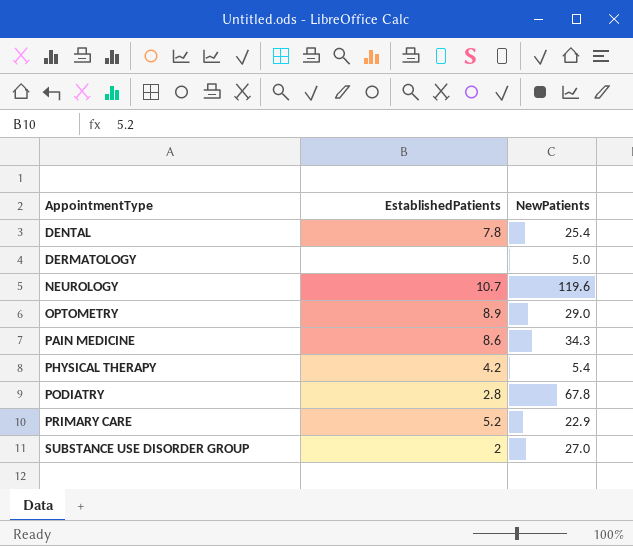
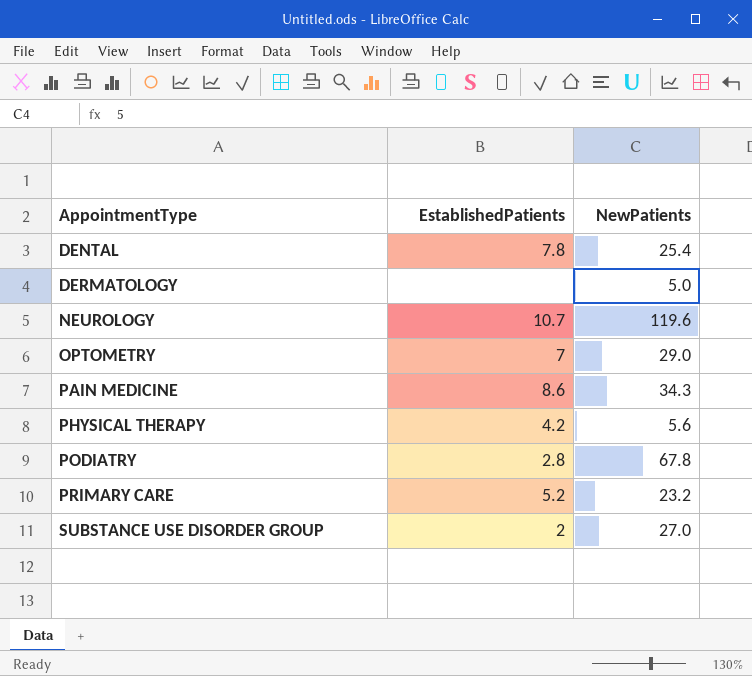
OPTOMETRY | EstablishedPatients: 8.9 -> 7
PHYSICAL THERAPY | NewPatients: 5.4 -> 5.6
PRIMARY CARE | NewPatients: 22.9 -> 23.2

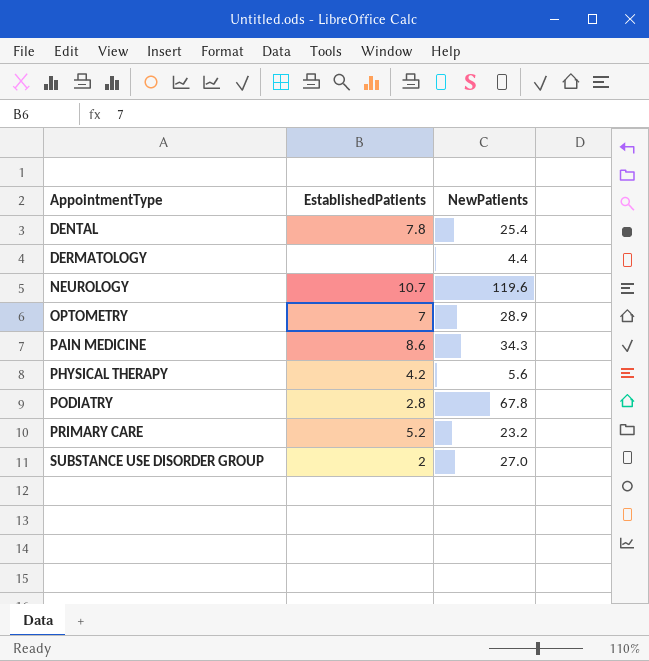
DERMATOLOGY | NewPatients: 5.0 -> 4.4
OPTOMETRY | NewPatients: 29.0 -> 28.9

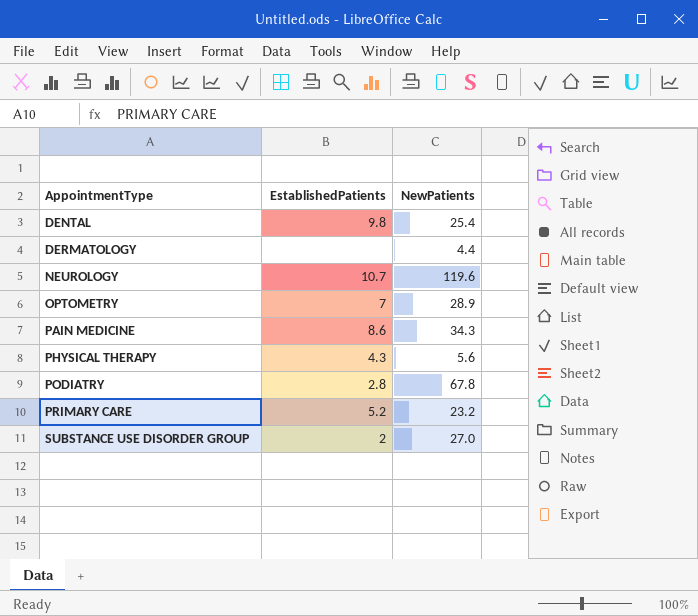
DENTAL | EstablishedPatients: 7.8 -> 9.8
PHYSICAL THERAPY | EstablishedPatients: 4.2 -> 4.3

